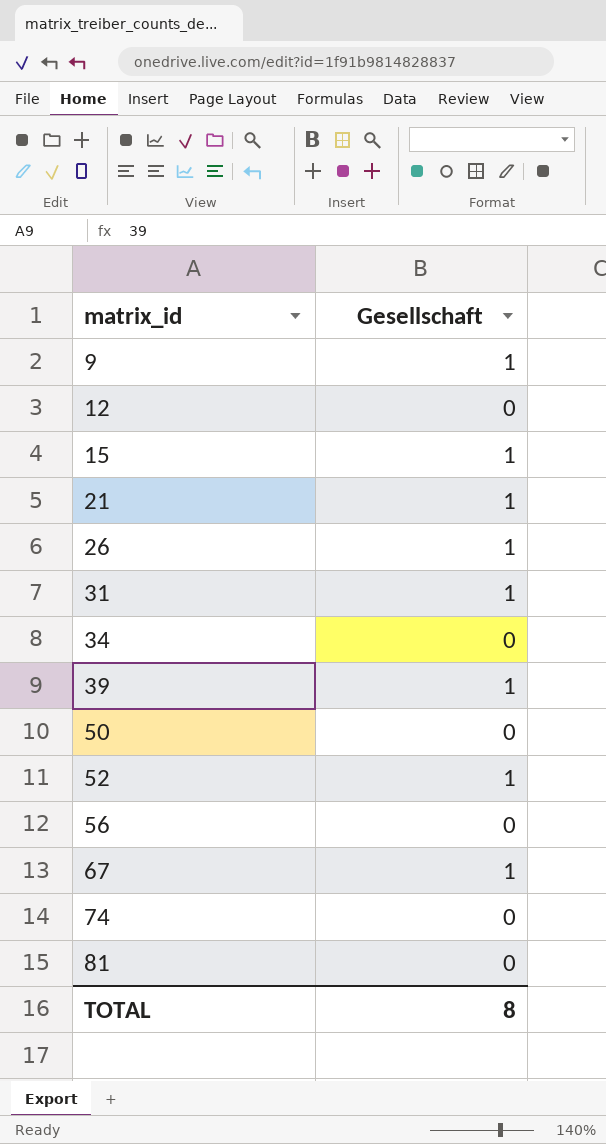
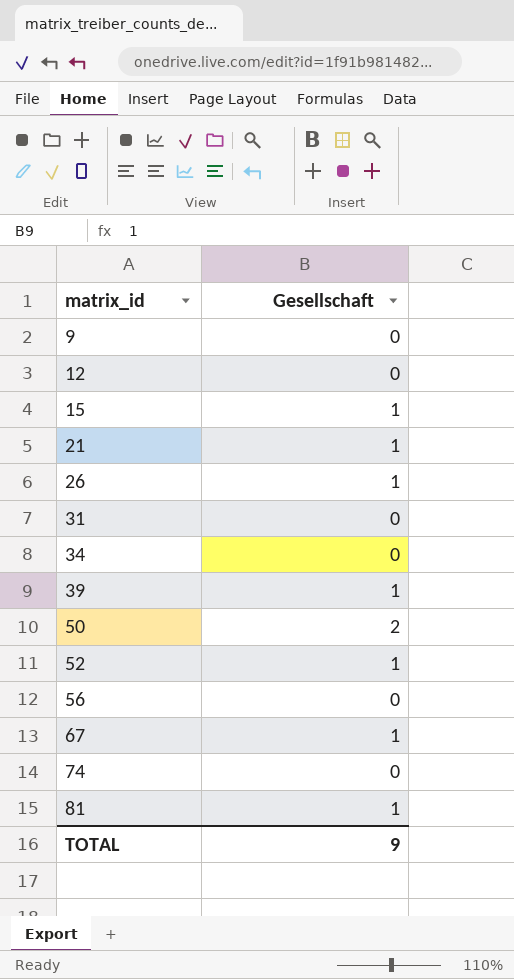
9 | Gesellschaft: 1 -> 0
31 | Gesellschaft: 1 -> 0
50 | Gesellschaft: 0 -> 2
81 | Gesellschaft: 0 -> 1
TOTAL | Gesellschaft: 8 -> 9

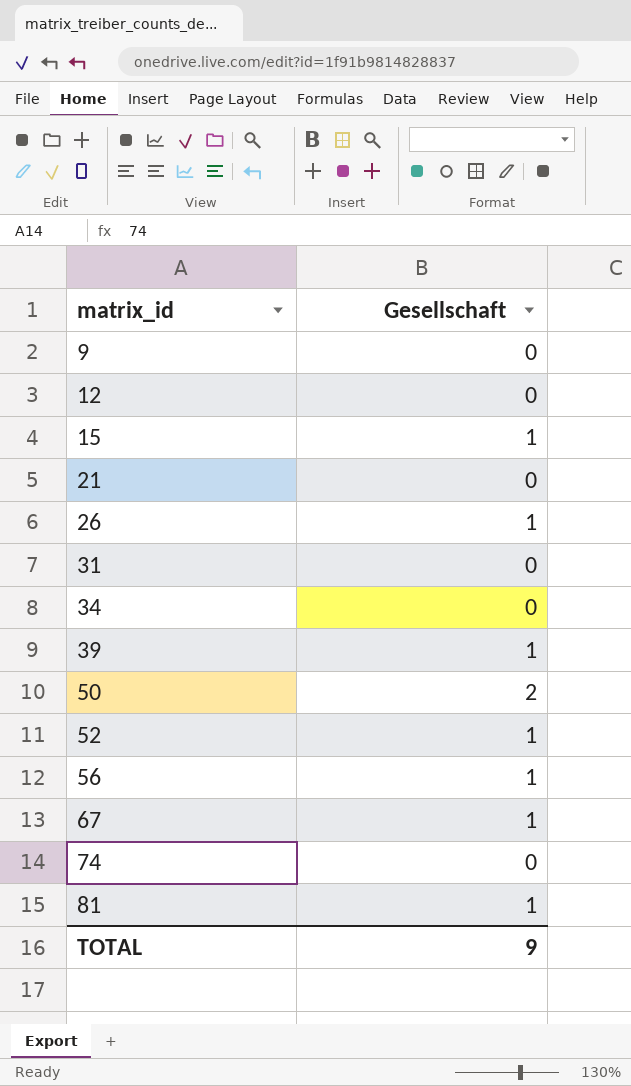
21 | Gesellschaft: 1 -> 0
56 | Gesellschaft: 0 -> 1

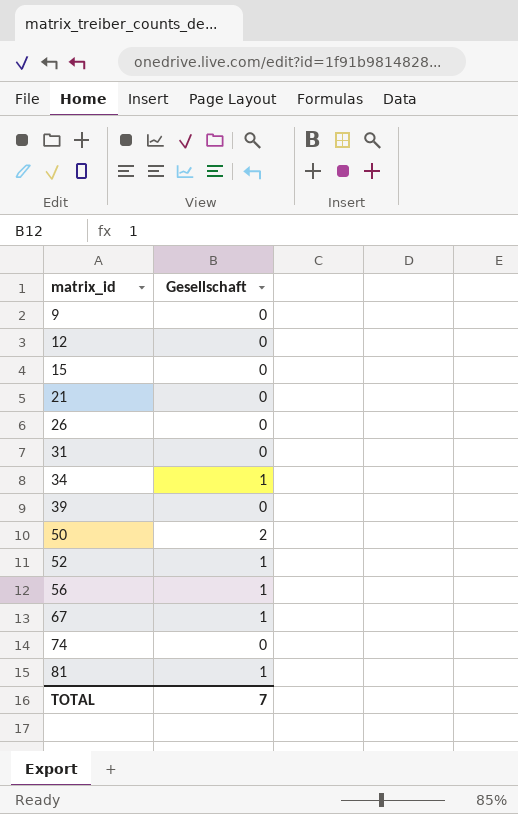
15 | Gesellschaft: 1 -> 0
26 | Gesellschaft: 1 -> 0
34 | Gesellschaft: 0 -> 1
39 | Gesellschaft: 1 -> 0
TOTAL | Gesellschaft: 9 -> 7

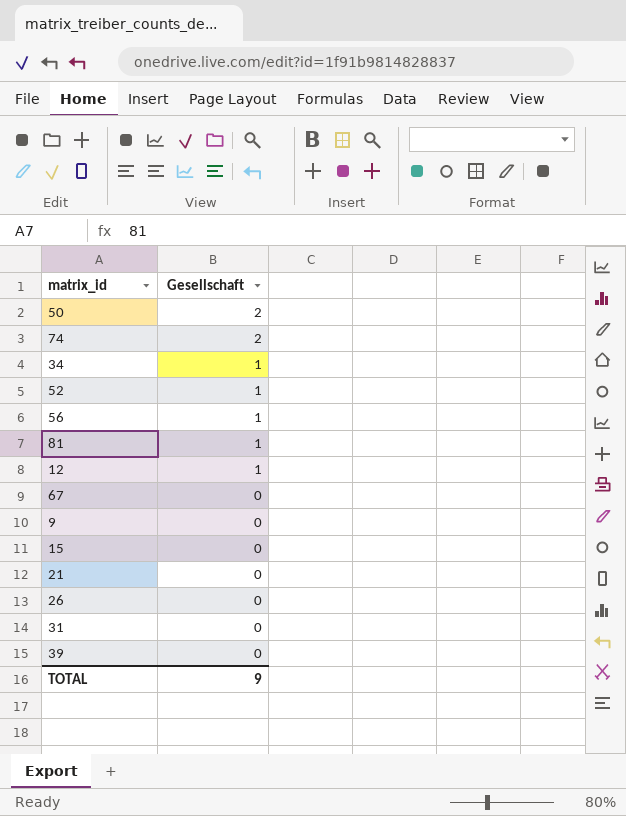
row order: matrix_id ascending -> Gesellschaft descending
74 | Gesellschaft: 0 -> 2
12 | Gesellschaft: 0 -> 1
67 | Gesellschaft: 1 -> 0
TOTAL | Gesellschaft: 7 -> 9

